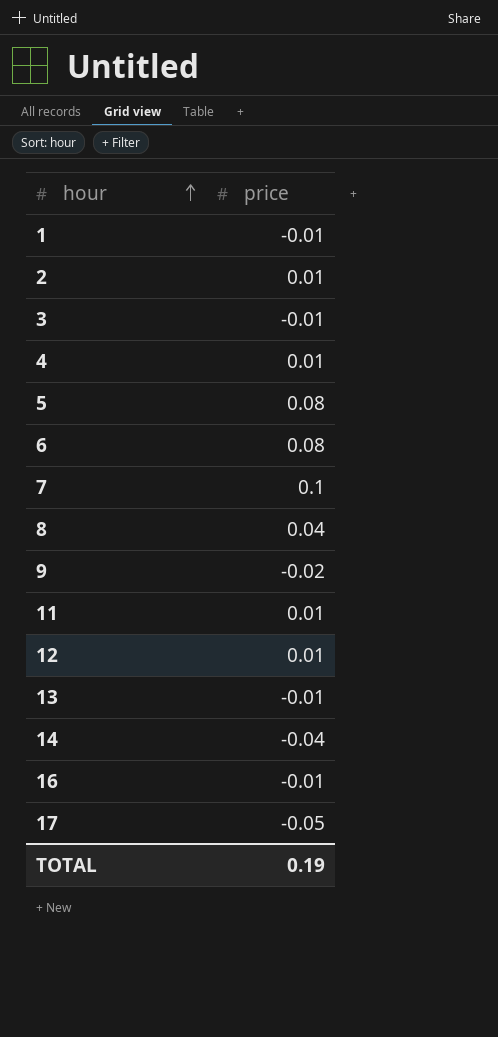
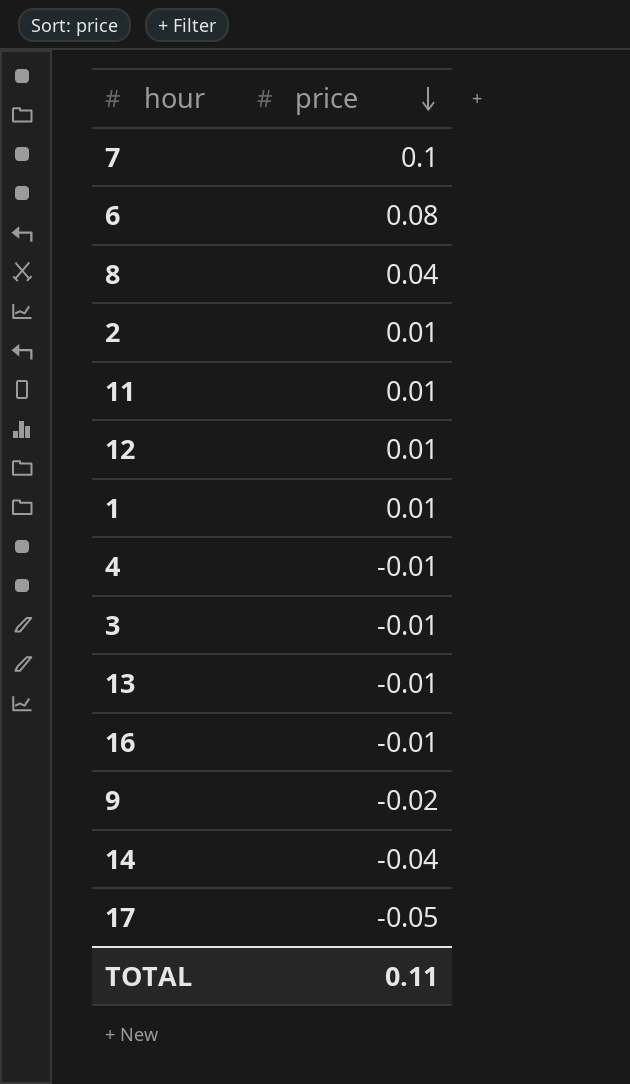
row order: hour ascending -> price descending
row 5: 0.08 -> none
1 | price: -0.01 -> 0.01
4 | price: 0.01 -> -0.01
TOTAL | price: 0.19 -> 0.11

